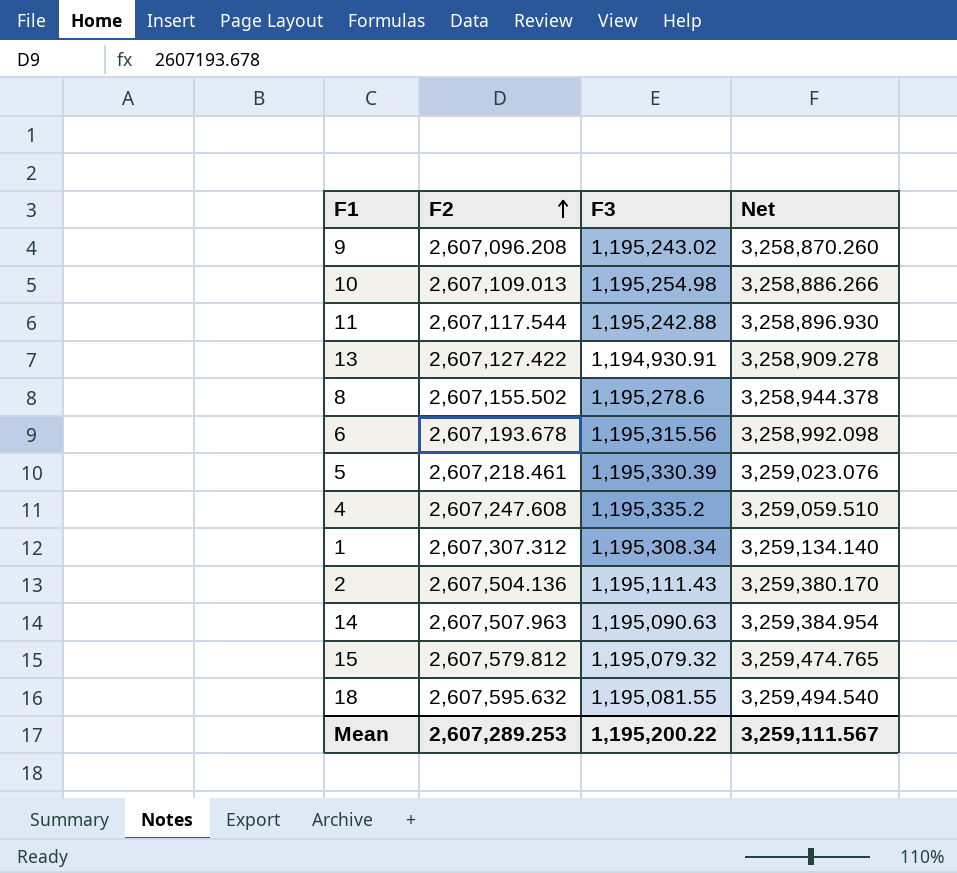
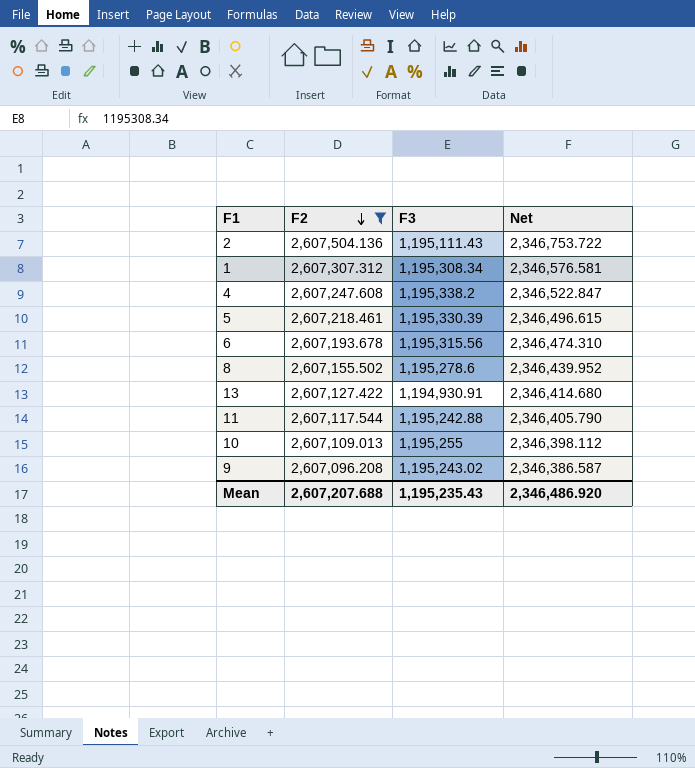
filter: none -> F2 <= 2,607,504.136
row order: F2 ascending -> F2 descending
column Net | formula: [F2] * 1.25 -> [F2] * 0.9
4 | F3: 1,195,335.2 -> 1,195,338.2
10 | F3: 1,195,254.98 -> 1,195,255
Mean | F2: 2,607,289.253 -> 2,607,207.688
Mean | F3: 1,195,200.22 -> 1,195,235.43
Mean | Net: 3,259,111.567 -> 2,346,486.920

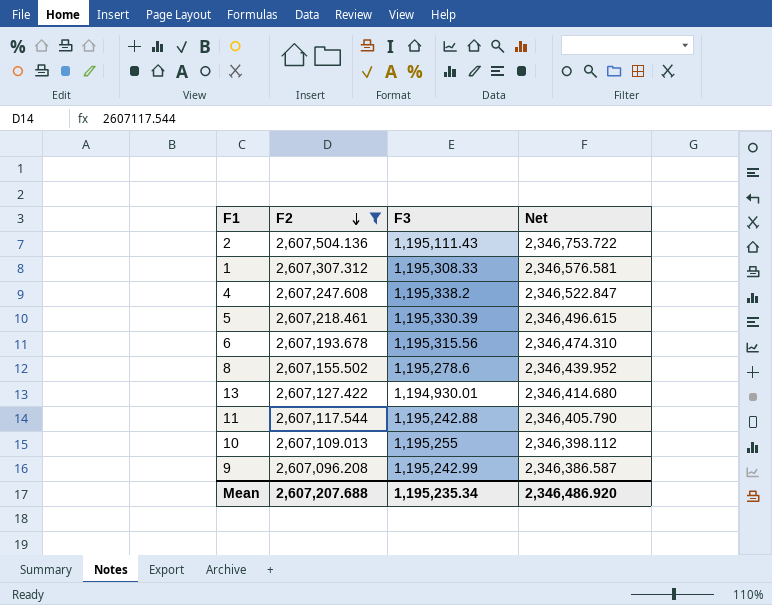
1 | F3: 1,195,308.34 -> 1,195,308.33
13 | F3: 1,194,930.91 -> 1,194,930.01
9 | F3: 1,195,243.02 -> 1,195,242.99
Mean | F3: 1,195,235.43 -> 1,195,235.34

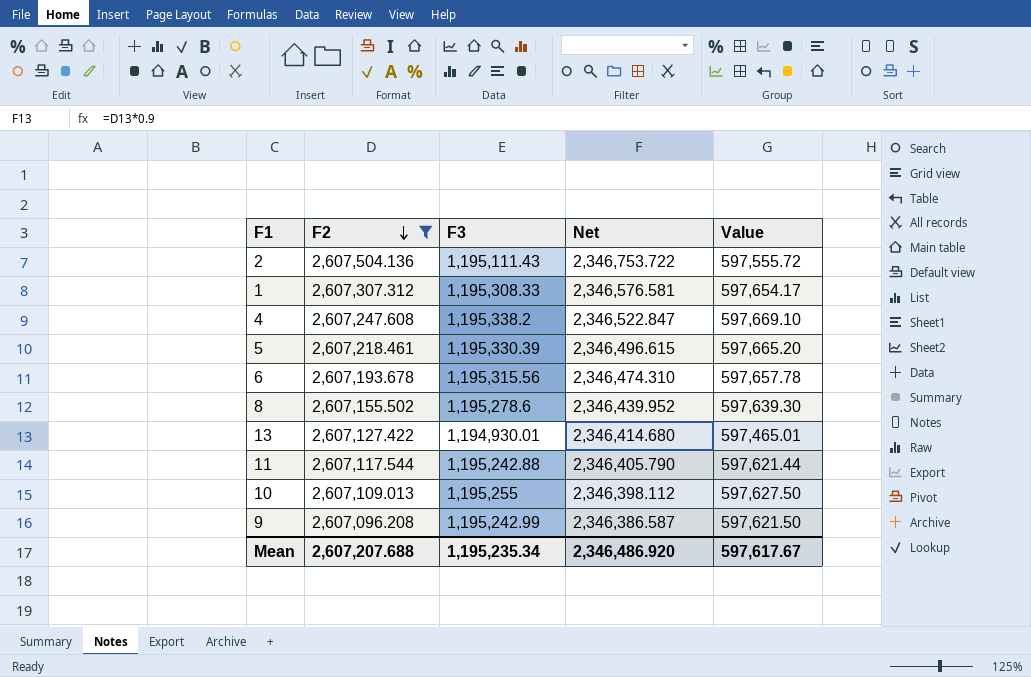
column Value | formula: none -> [F3] * 0.5

